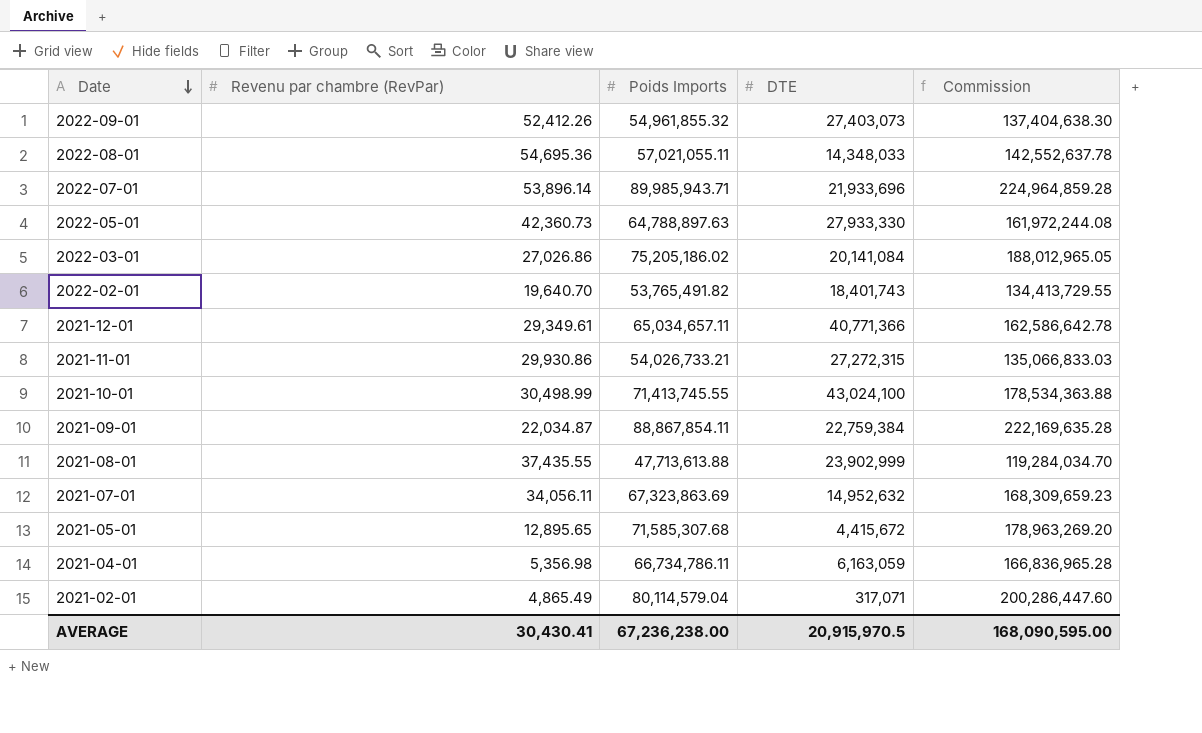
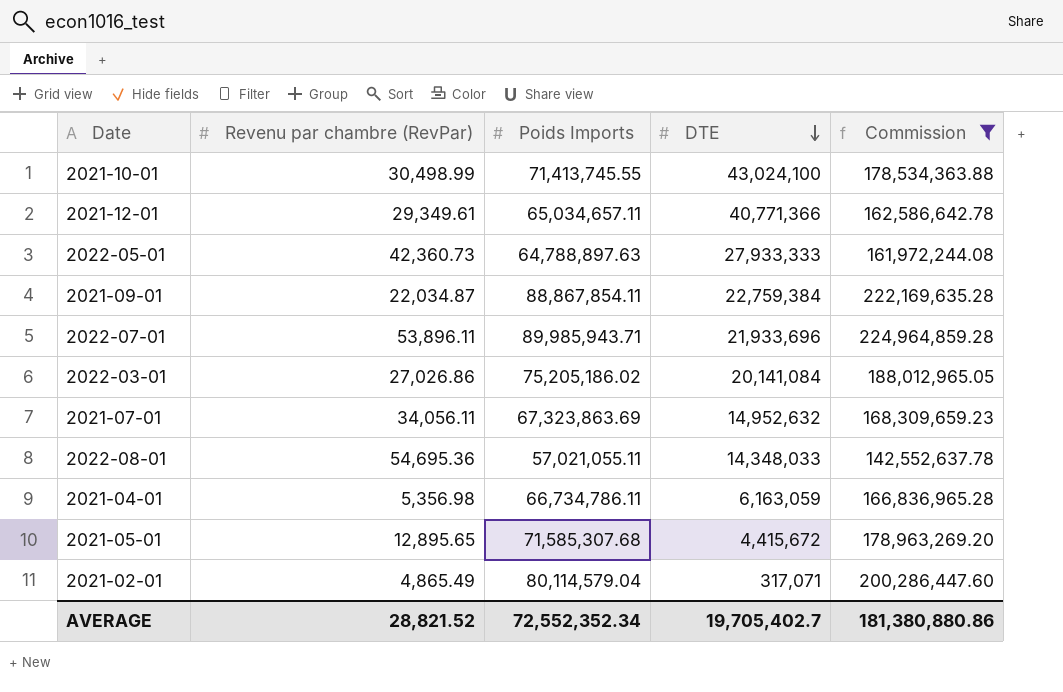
filter: none -> Commission >= 142,552,637.78
row order: Date descending -> DTE descending
2022-05-01 | DTE: 27,933,330 -> 27,933,333
2022-07-01 | Revenu par chambre (RevPar): 53,896.14 -> 53,896.11
AVERAGE | Revenu par chambre (RevPar): 30,430.41 -> 28,821.52
AVERAGE | Poids Imports: 67,236,238.00 -> 72,552,352.34
AVERAGE | DTE: 20,915,970.5 -> 19,705,402.7
AVERAGE | Commission: 168,090,595.00 -> 181,380,880.86

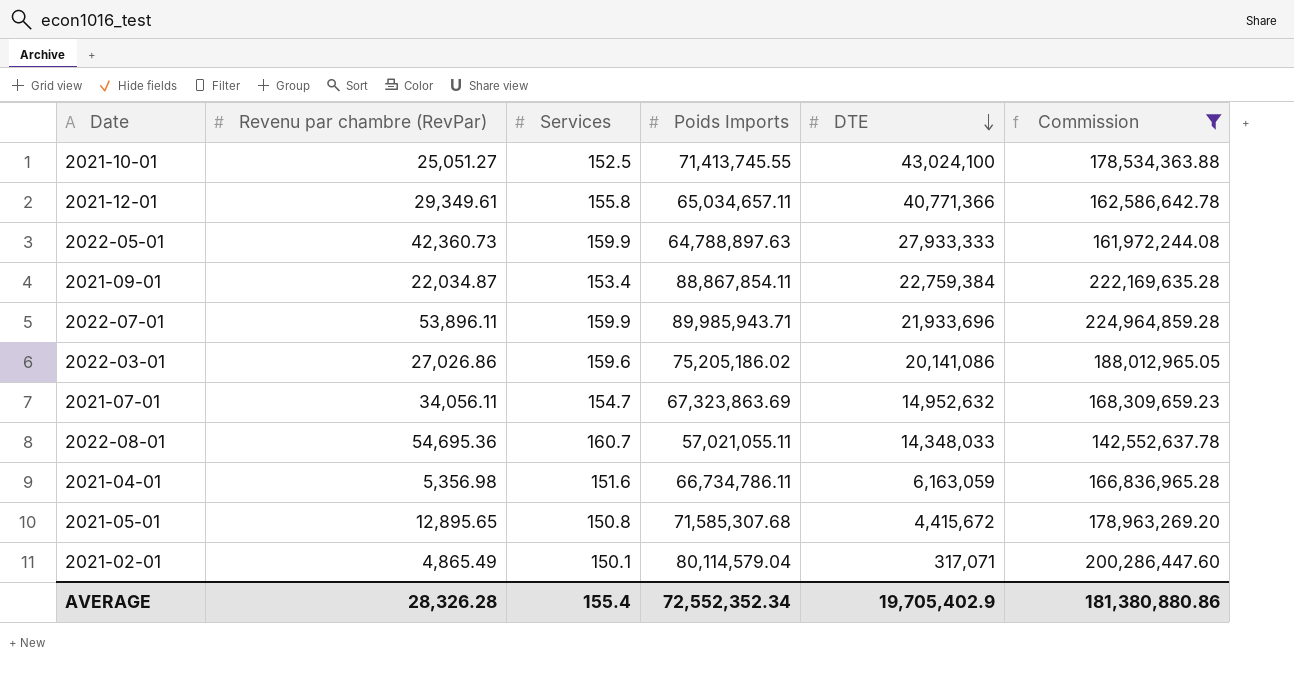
column Services | position: none -> 3
2021-10-01 | Revenu par chambre (RevPar): 30,498.99 -> 25,051.27
2022-03-01 | DTE: 20,141,084 -> 20,141,086
AVERAGE | Revenu par chambre (RevPar): 28,821.52 -> 28,326.28
AVERAGE | DTE: 19,705,402.7 -> 19,705,402.9

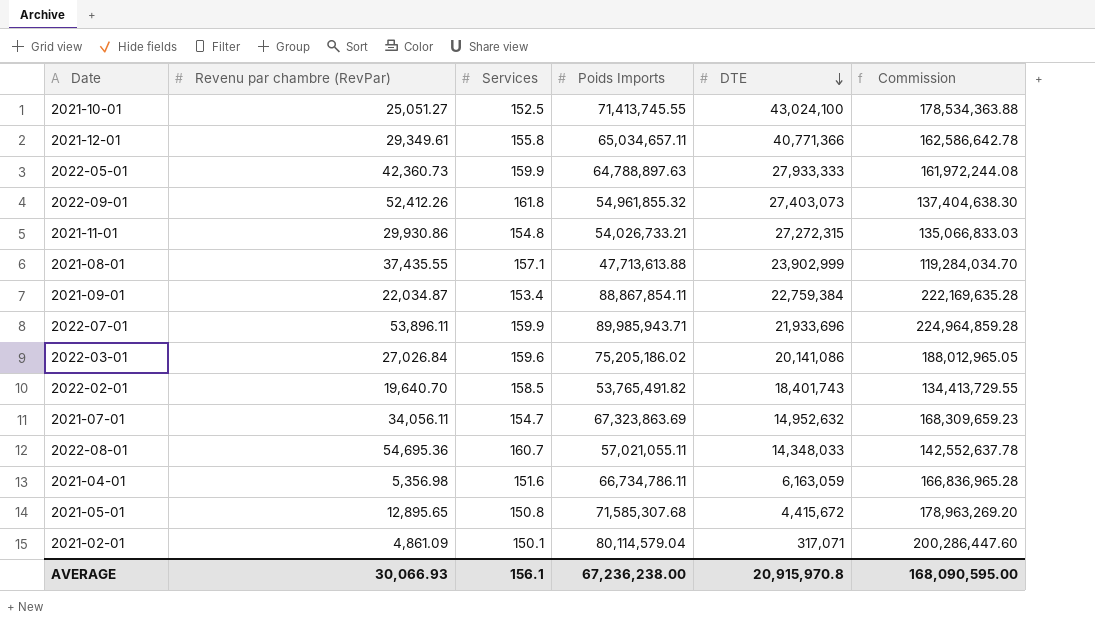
filter: Commission >= 142,552,637.78 -> none
2022-03-01 | Revenu par chambre (RevPar): 27,026.86 -> 27,026.84
2021-02-01 | Revenu par chambre (RevPar): 4,865.49 -> 4,861.09
AVERAGE | Revenu par chambre (RevPar): 28,326.28 -> 30,066.93
AVERAGE | Services: 155.4 -> 156.1
AVERAGE | Poids Imports: 72,552,352.34 -> 67,236,238.00
AVERAGE | DTE: 19,705,402.9 -> 20,915,970.8
AVERAGE | Commission: 181,380,880.86 -> 168,090,595.00

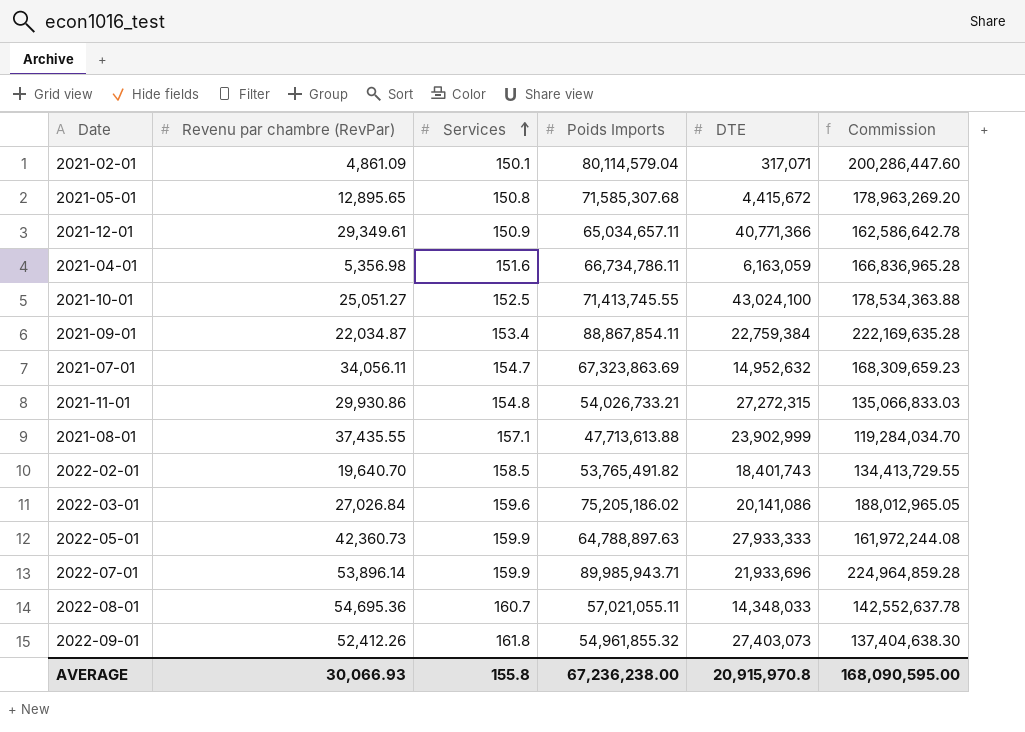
row order: DTE descending -> Services ascending
2021-12-01 | Services: 155.8 -> 150.9
2022-07-01 | Revenu par chambre (RevPar): 53,896.11 -> 53,896.14
AVERAGE | Services: 156.1 -> 155.8

